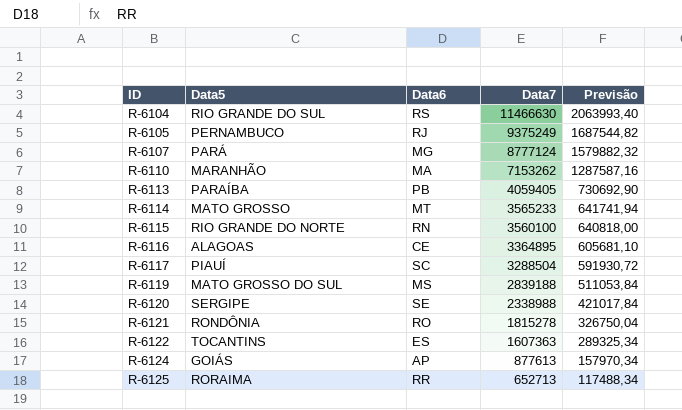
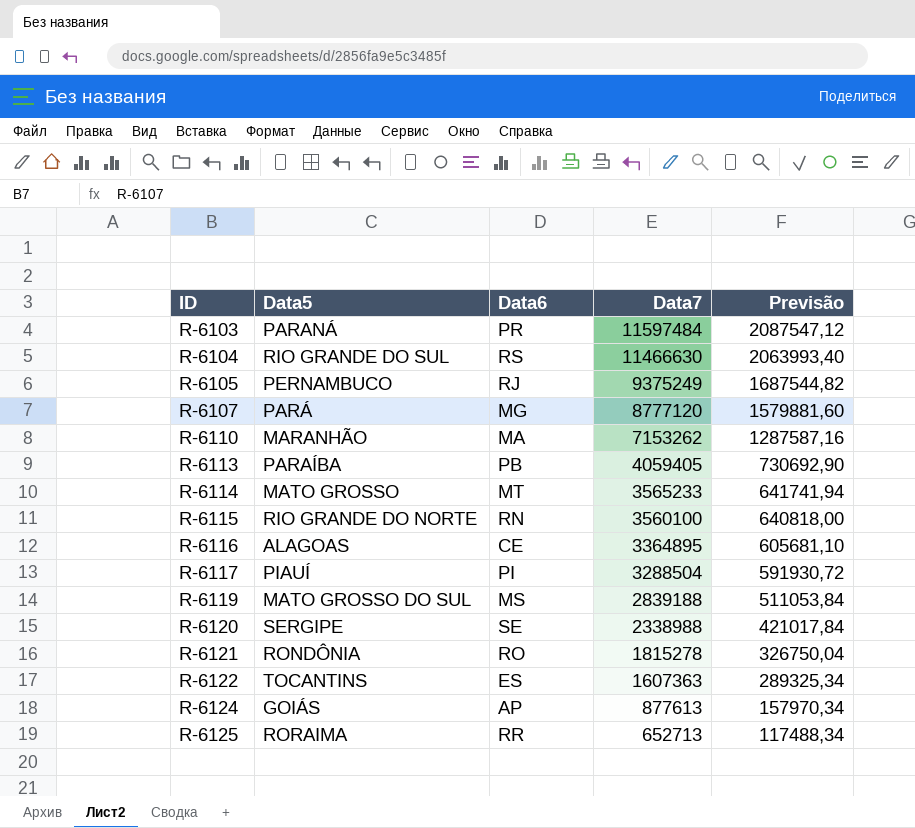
row R-6103: none -> PARANÁ | PR | 11597484 | 2087547,12
R-6107 | Data7: 8777124 -> 8777120
R-6107 | Previsão: 1579882,32 -> 1579881,60
R-6117 | Data6: SC -> PI

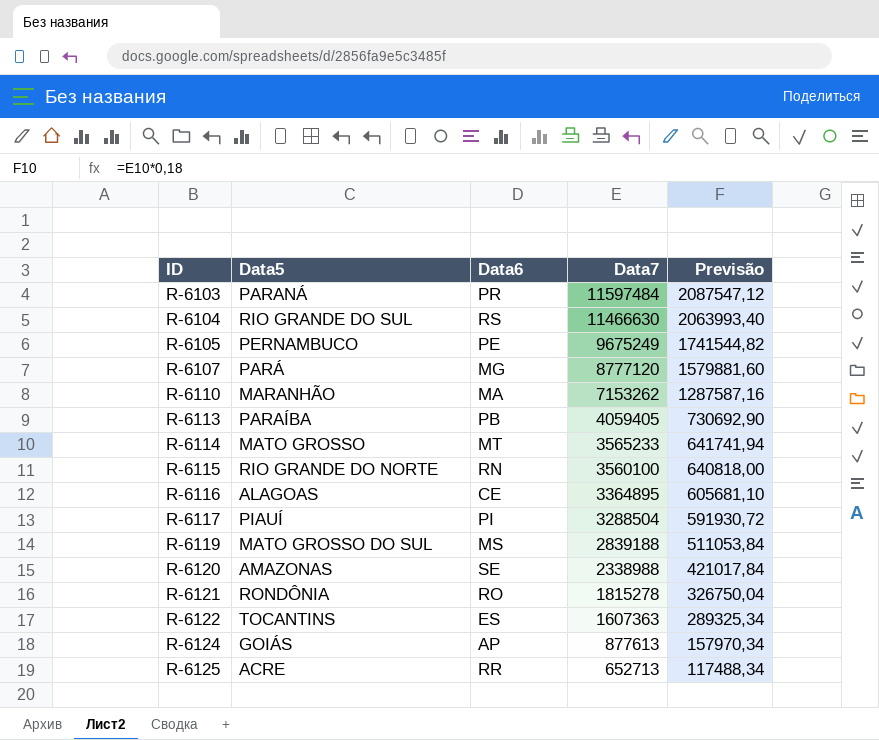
R-6105 | Data6: RJ -> PE
R-6105 | Data7: 9375249 -> 9675249
R-6105 | Previsão: 1687544,82 -> 1741544,82
R-6120 | Data5: SERGIPE -> AMAZONAS
R-6125 | Data5: RORAIMA -> ACRE

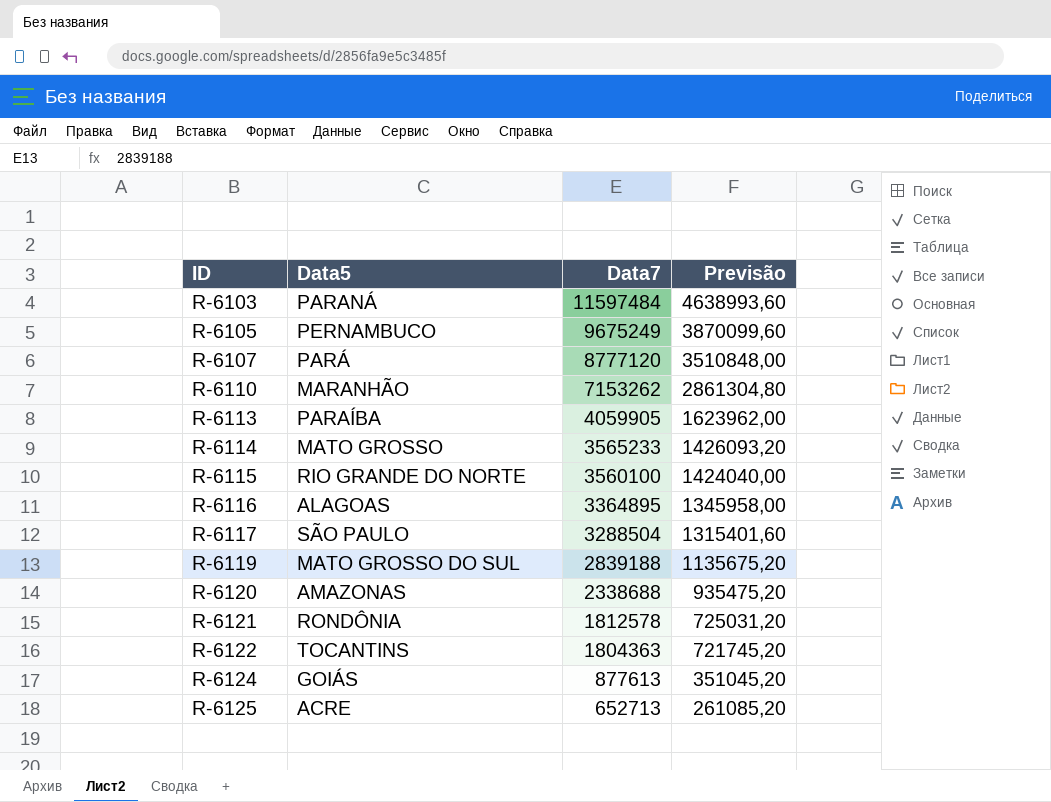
column Data6 | position: 3 -> none
column Previsão | formula: [Data7] * 0,18 -> [Data7] * 0,4
row R-6104: RIO GRANDE DO SUL | RS | 11466630 | 2063993,40 -> none
R-6113 | Data7: 4059405 -> 4059905
R-6117 | Data5: PIAUÍ -> SÃO PAULO
R-6120 | Data7: 2338988 -> 2338688
R-6121 | Data7: 1815278 -> 1812578
R-6122 | Data7: 1607363 -> 1804363

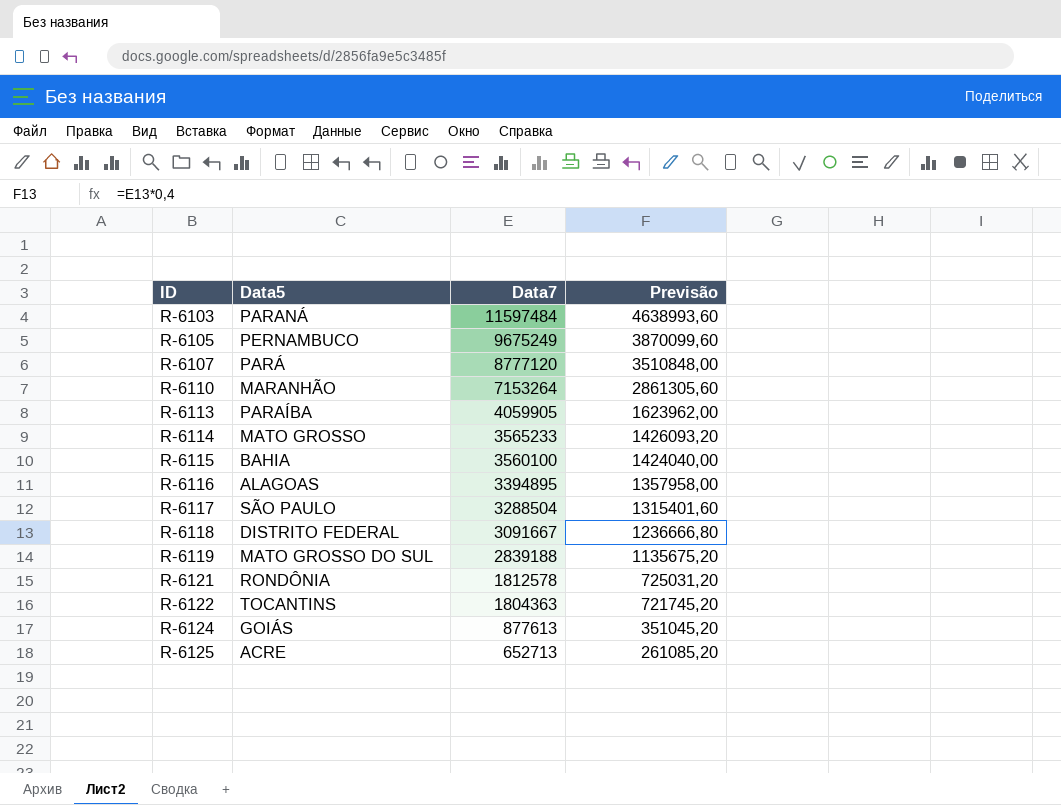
row R-6120: AMAZONAS | 2338688 | 935475,20 -> none
R-6110 | Data7: 7153262 -> 7153264
R-6110 | Previsão: 2861304,80 -> 2861305,60
R-6115 | Data5: RIO GRANDE DO NORTE -> BAHIA
R-6116 | Data7: 3364895 -> 3394895
R-6116 | Previsão: 1345958,00 -> 1357958,00
row R-6118: none -> DISTRITO FEDERAL | 3091667 | 1236666,80

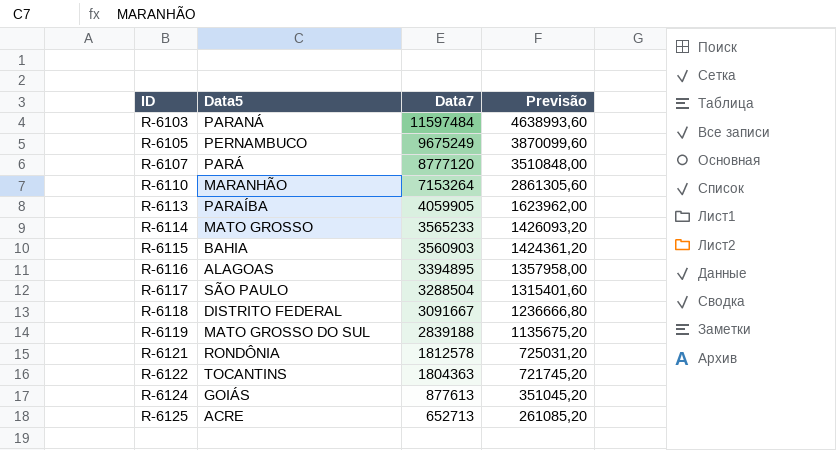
R-6115 | Data7: 3560100 -> 3560903
R-6115 | Previsão: 1424040,00 -> 1424361,20

